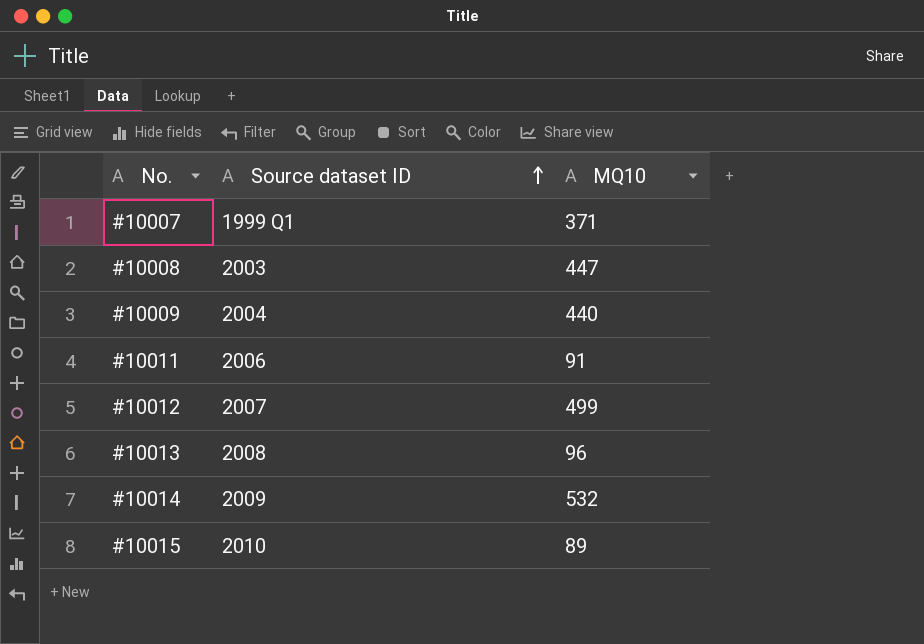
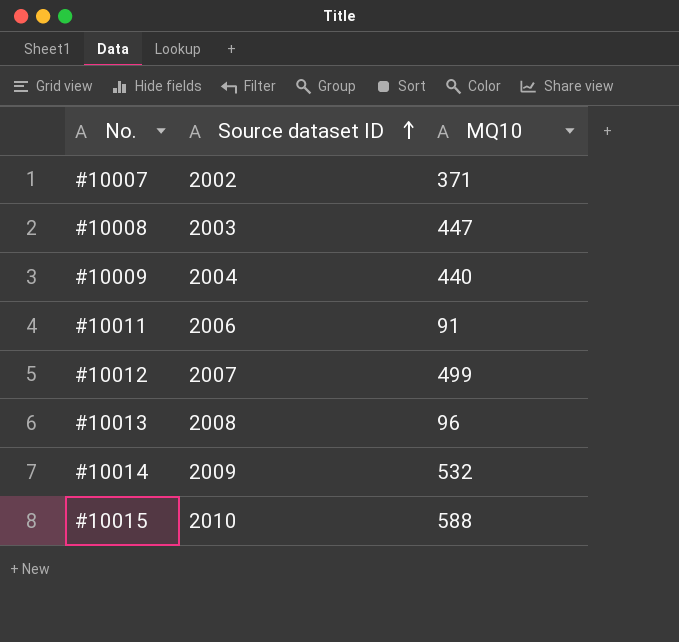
#10007 | Source dataset ID: 1999 Q1 -> 2002
#10015 | MQ10: 89 -> 588

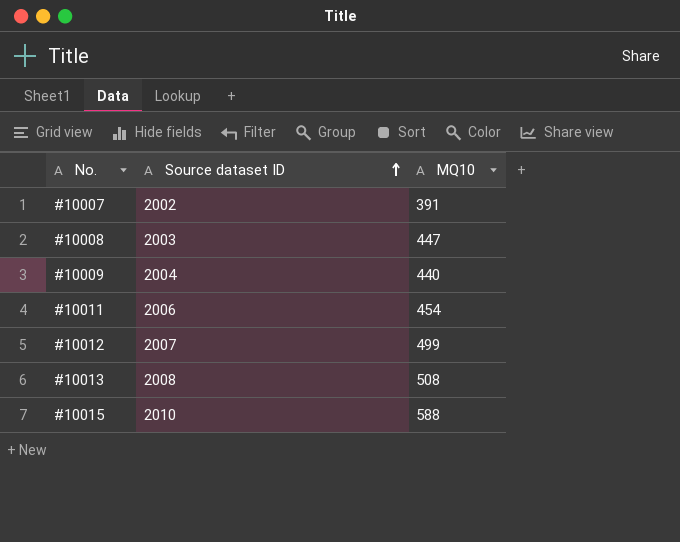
row #10014: 2009 | 532 -> none
#10007 | MQ10: 371 -> 391
#10011 | MQ10: 91 -> 454
#10013 | MQ10: 96 -> 508

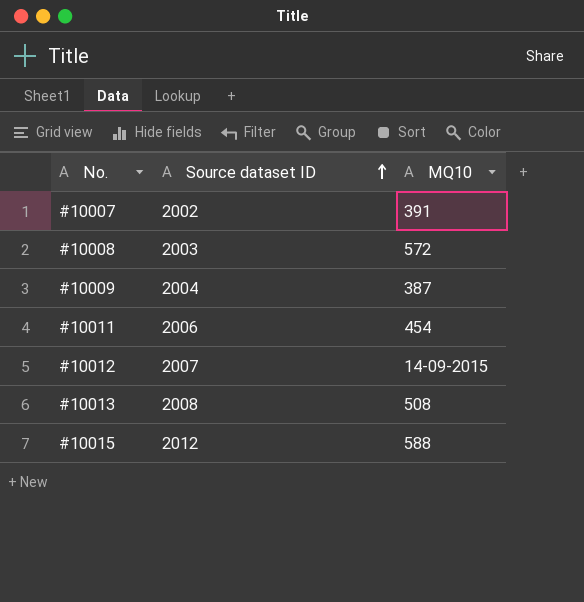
#10008 | MQ10: 447 -> 572
#10009 | MQ10: 440 -> 387
#10012 | MQ10: 499 -> 14-09-2015
#10015 | Source dataset ID: 2010 -> 2012

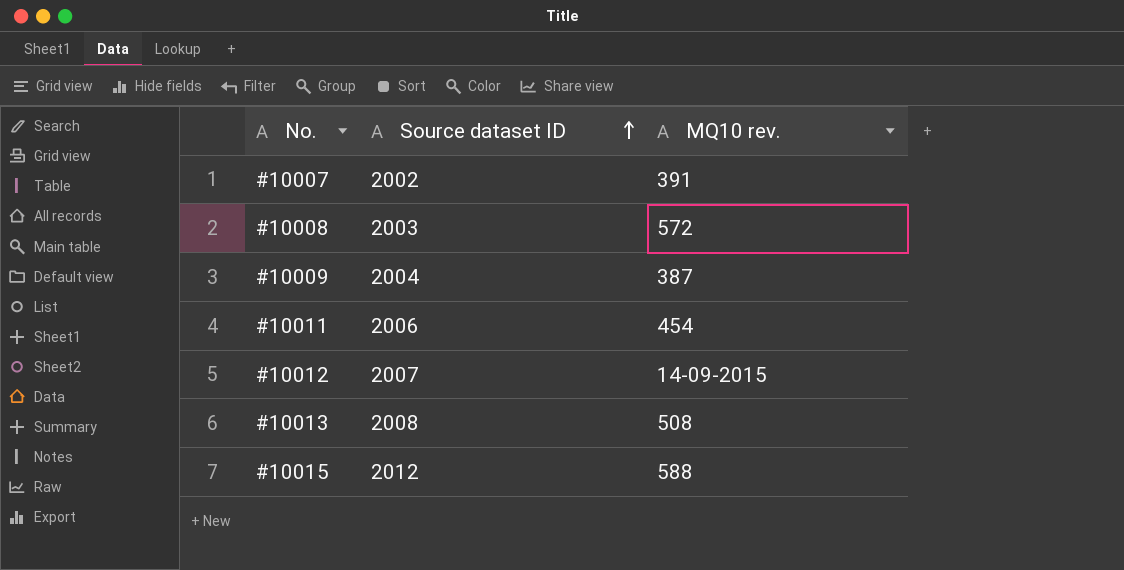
column name: MQ10 -> MQ10 rev.

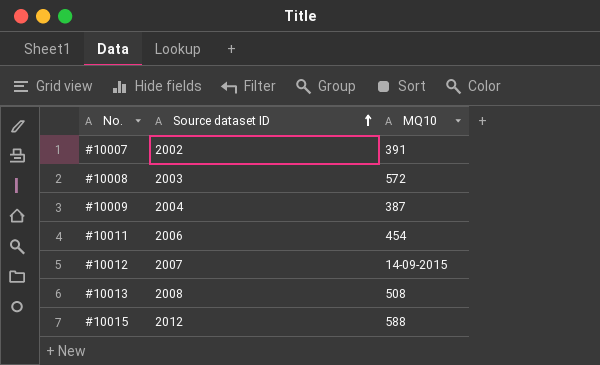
column name: MQ10 rev. -> MQ10

